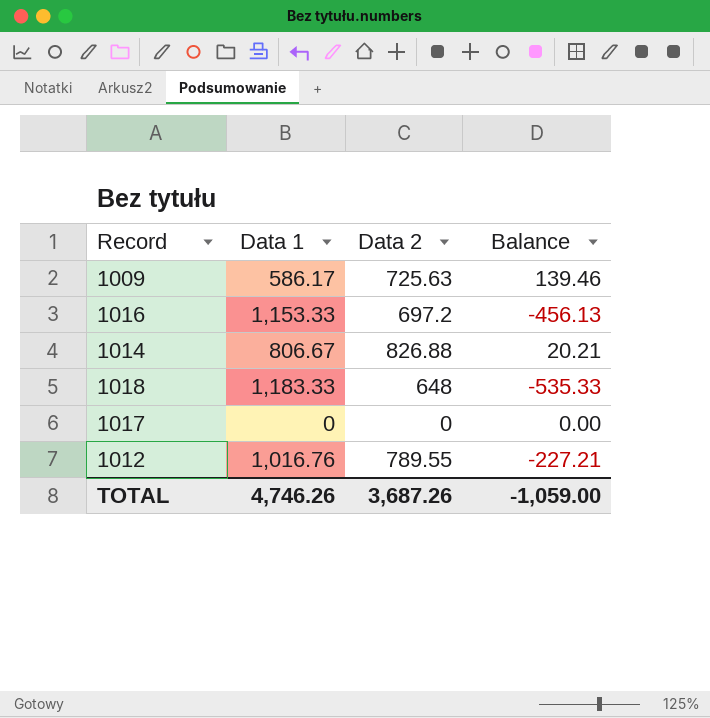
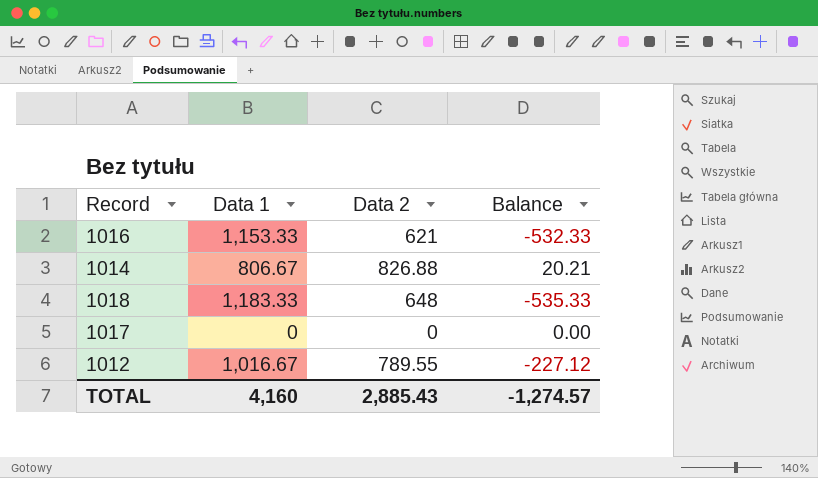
row 1009: 586.17 | 725.63 | 139.46 -> none
1016 | Data 2: 697.2 -> 621
1016 | Balance: -456.13 -> -532.33
1012 | Data 1: 1,016.76 -> 1,016.67
1012 | Balance: -227.21 -> -227.12
TOTAL | Data 1: 4,746.26 -> 4,160
TOTAL | Data 2: 3,687.26 -> 2,885.43
TOTAL | Balance: -1,059.00 -> -1,274.57

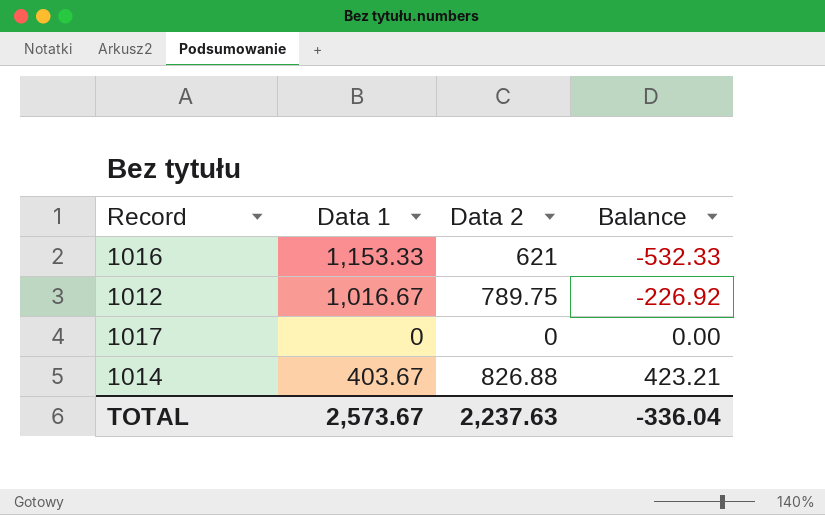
row order: none -> Balance ascending
row 1018: 1,183.33 | 648 | -535.33 -> none
1012 | Data 2: 789.55 -> 789.75
1012 | Balance: -227.12 -> -226.92
1014 | Data 1: 806.67 -> 403.67
1014 | Balance: 20.21 -> 423.21
TOTAL | Data 1: 4,160 -> 2,573.67
TOTAL | Data 2: 2,885.43 -> 2,237.63
TOTAL | Balance: -1,274.57 -> -336.04

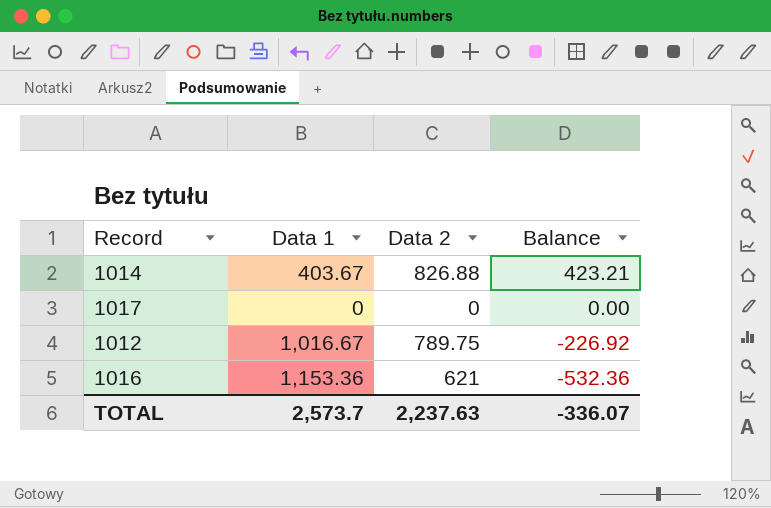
row order: Balance ascending -> Balance descending
1016 | Data 1: 1,153.33 -> 1,153.36
1016 | Balance: -532.33 -> -532.36
TOTAL | Data 1: 2,573.67 -> 2,573.7
TOTAL | Balance: -336.04 -> -336.07

